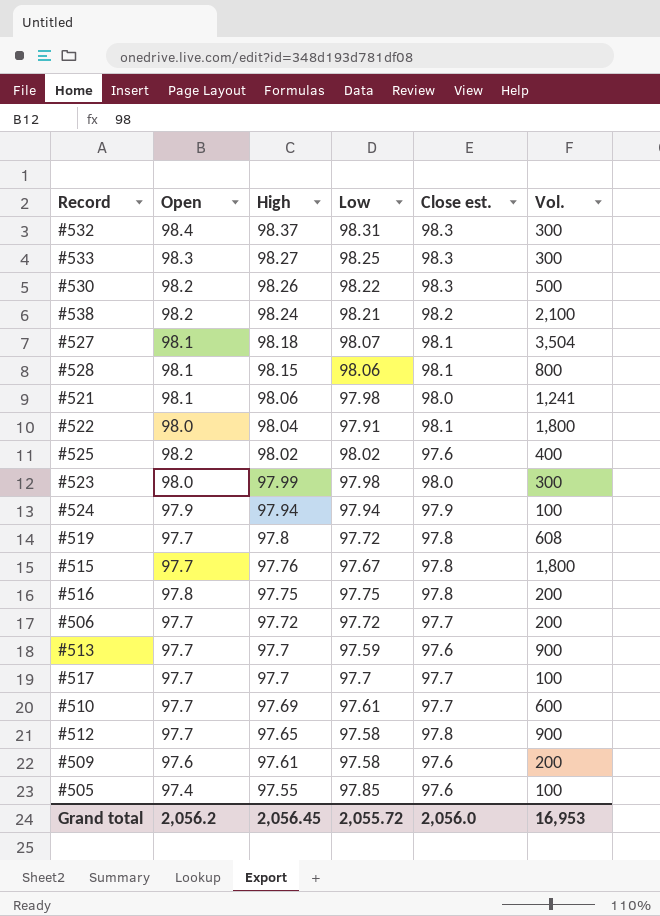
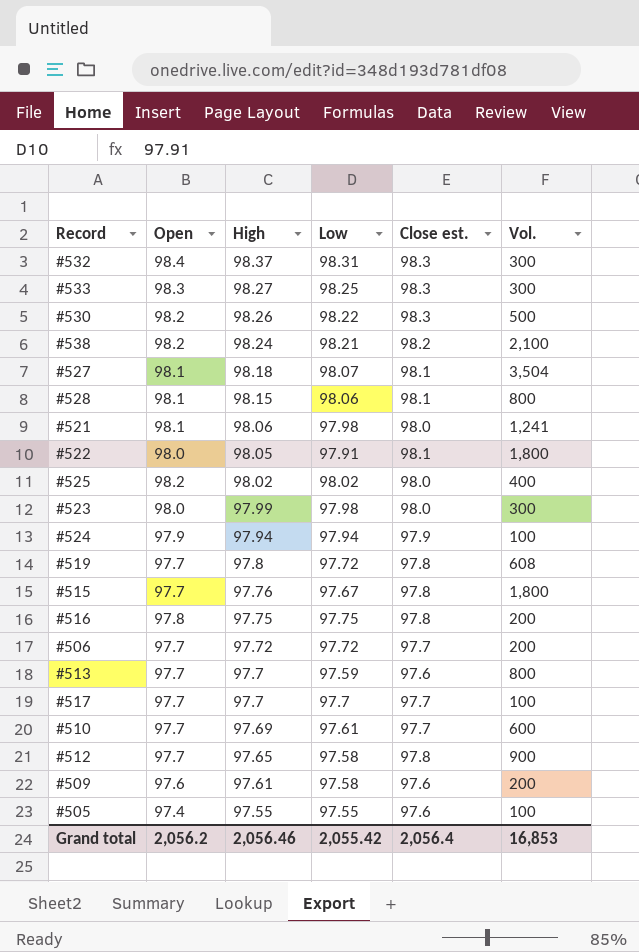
#522 | High: 98.04 -> 98.05
#525 | Close est.: 97.6 -> 98.0
#513 | Vol.: 900 -> 800
#505 | Low: 97.85 -> 97.55
Grand total | High: 2,056.45 -> 2,056.46
Grand total | Low: 2,055.72 -> 2,055.42
Grand total | Close est.: 2,056.0 -> 2,056.4
Grand total | Vol.: 16,953 -> 16,853

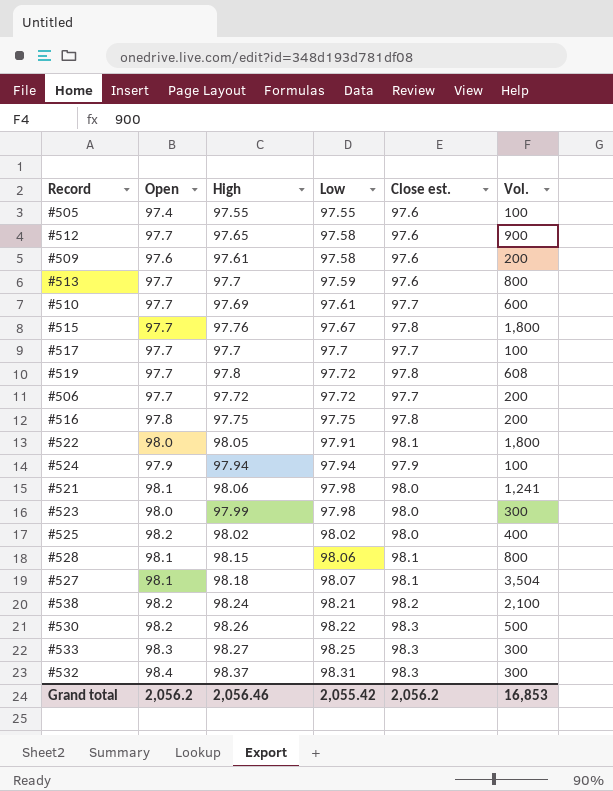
row order: High descending -> Low ascending
#512 | Close est.: 97.8 -> 97.6
Grand total | Close est.: 2,056.4 -> 2,056.2

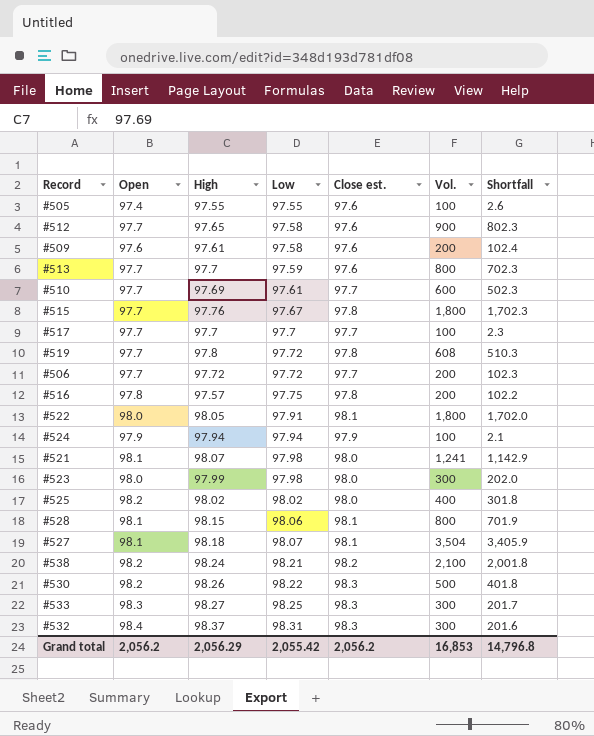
column Shortfall | formula: none -> [Vol.] - [Open]
#516 | High: 97.75 -> 97.57
#521 | High: 98.06 -> 98.07
Grand total | High: 2,056.46 -> 2,056.29

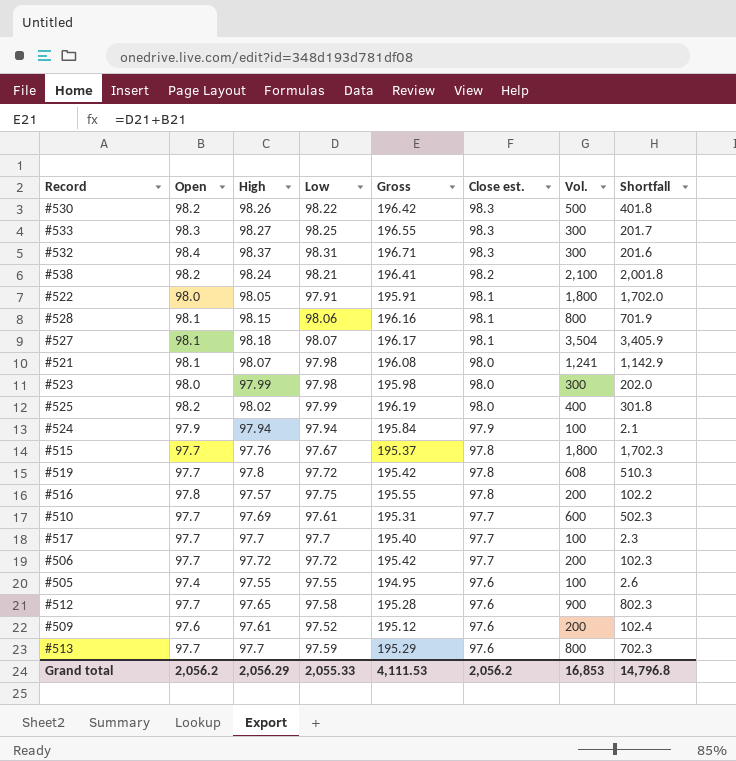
row order: Low ascending -> Close est. descending
column Gross | formula: none -> [Open] + [Low]
#525 | Low: 98.02 -> 97.99
#509 | Low: 97.58 -> 97.52
Grand total | Low: 2,055.42 -> 2,055.33

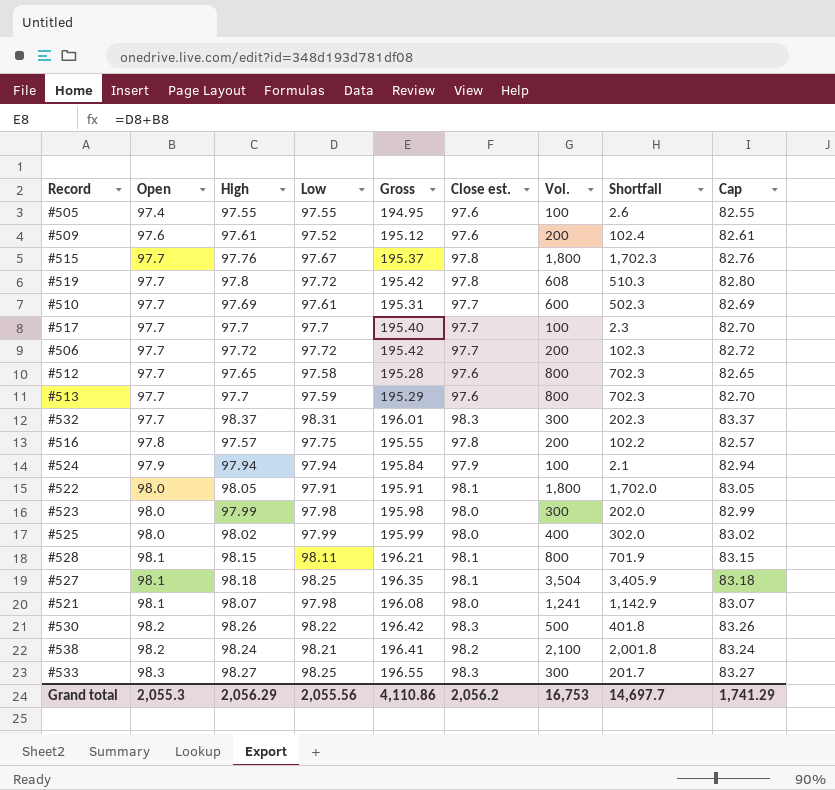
row order: Close est. descending -> Open ascending
column Cap | formula: none -> [High] - 15
#512 | Vol.: 900 -> 800
#512 | Shortfall: 802.3 -> 702.3
#532 | Open: 98.4 -> 97.7
#532 | Gross: 196.71 -> 196.01
#532 | Shortfall: 201.6 -> 202.3
#525 | Open: 98.2 -> 98.0
#525 | Gross: 196.19 -> 195.99
#525 | Shortfall: 301.8 -> 302.0
#528 | Low: 98.06 -> 98.11
#528 | Gross: 196.16 -> 196.21
#527 | Low: 98.07 -> 98.25
#527 | Gross: 196.17 -> 196.35
Grand total | Open: 2,056.2 -> 2,055.3
Grand total | Low: 2,055.33 -> 2,055.56
Grand total | Gross: 4,111.53 -> 4,110.86
Grand total | Vol.: 16,853 -> 16,753
Grand total | Shortfall: 14,796.8 -> 14,697.7

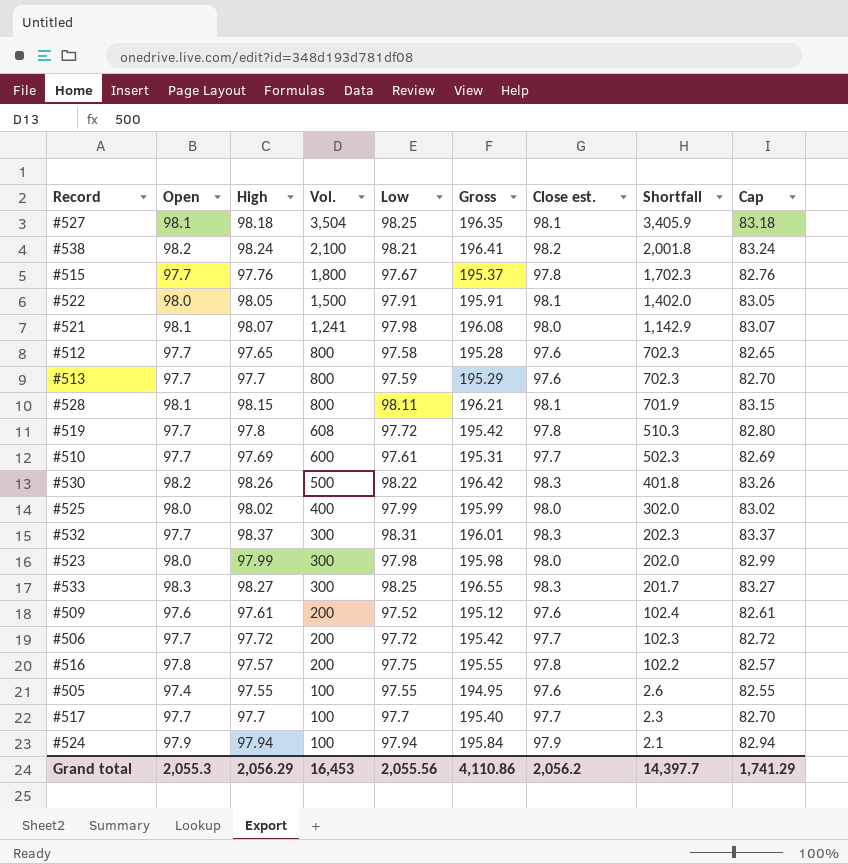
row order: Open ascending -> Vol. descending
column Vol. | position: 7 -> 4
#522 | Vol.: 1,800 -> 1,500
#522 | Shortfall: 1,702.0 -> 1,402.0
Grand total | Vol.: 16,753 -> 16,453
Grand total | Shortfall: 14,697.7 -> 14,397.7

